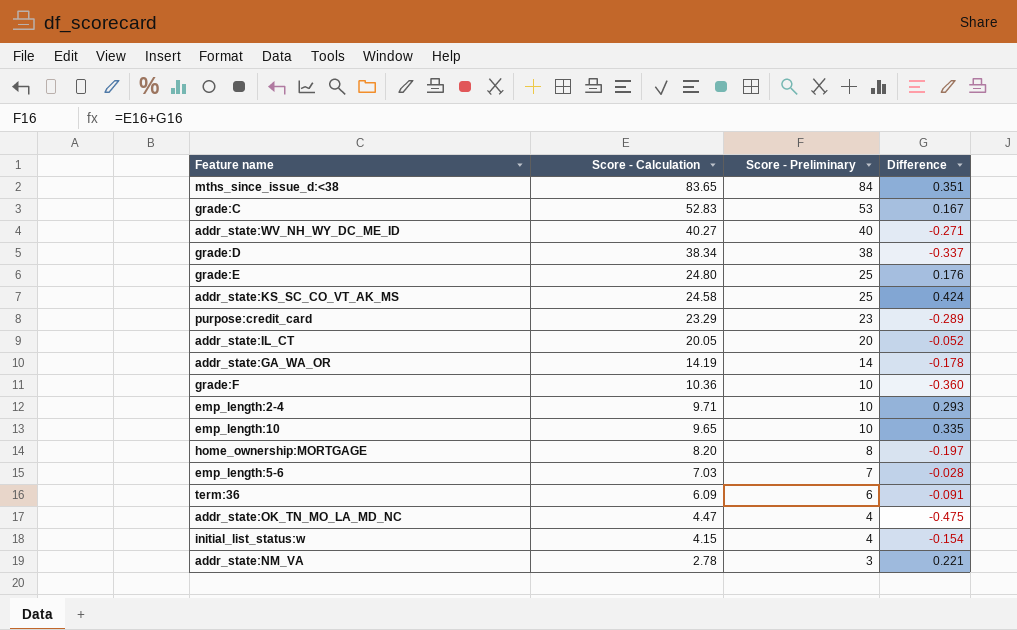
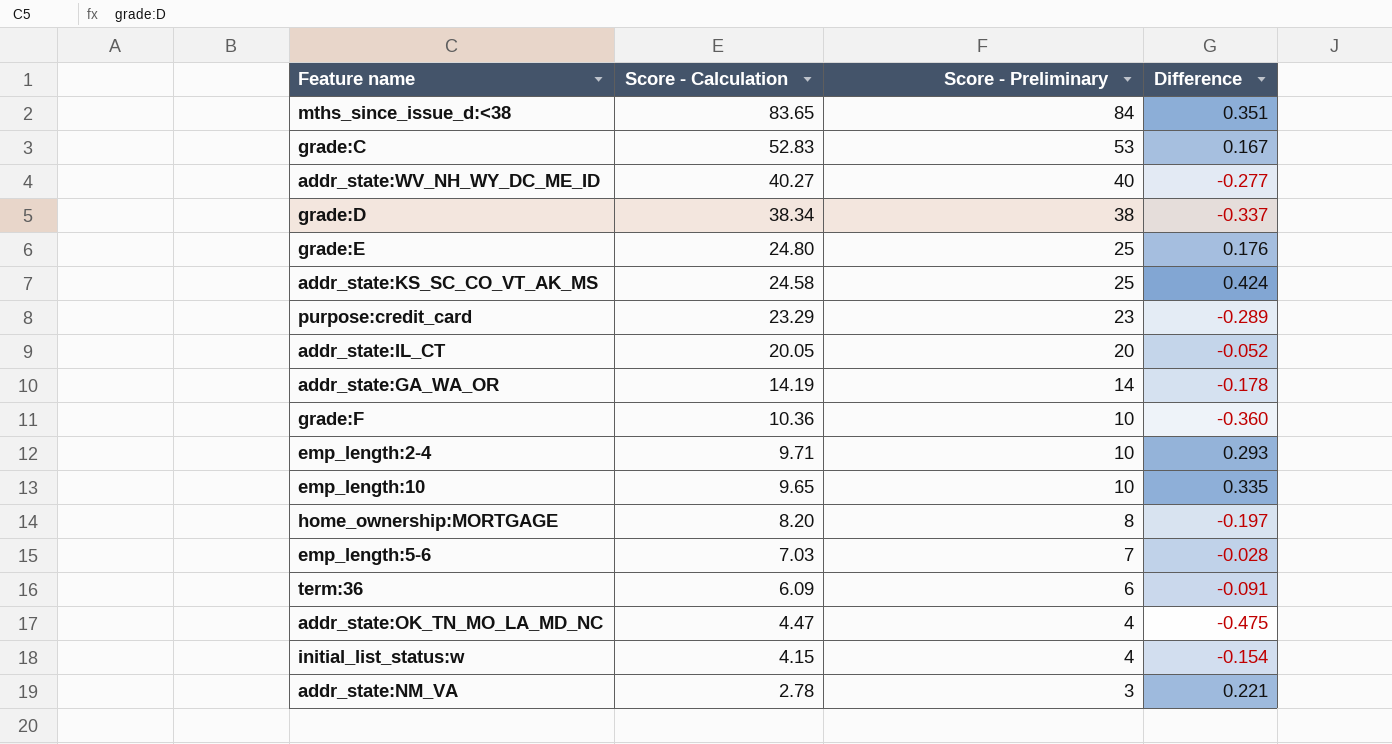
addr_state:WV_NH_WY_DC_ME_ID | Difference: -0.271 -> -0.277

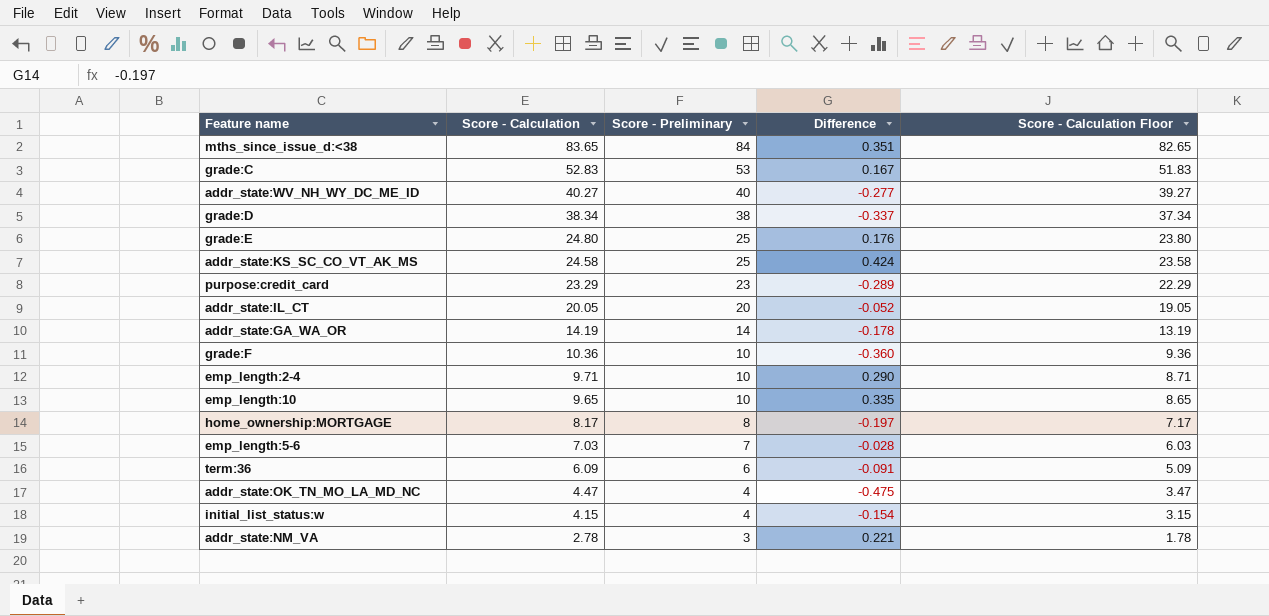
column Score - Calculation Floor | formula: none -> [Score - Calculation] - 1
emp_length:2-4 | Difference: 0.293 -> 0.290
home_ownership:MORTGAGE | Score - Calculation: 8.20 -> 8.17

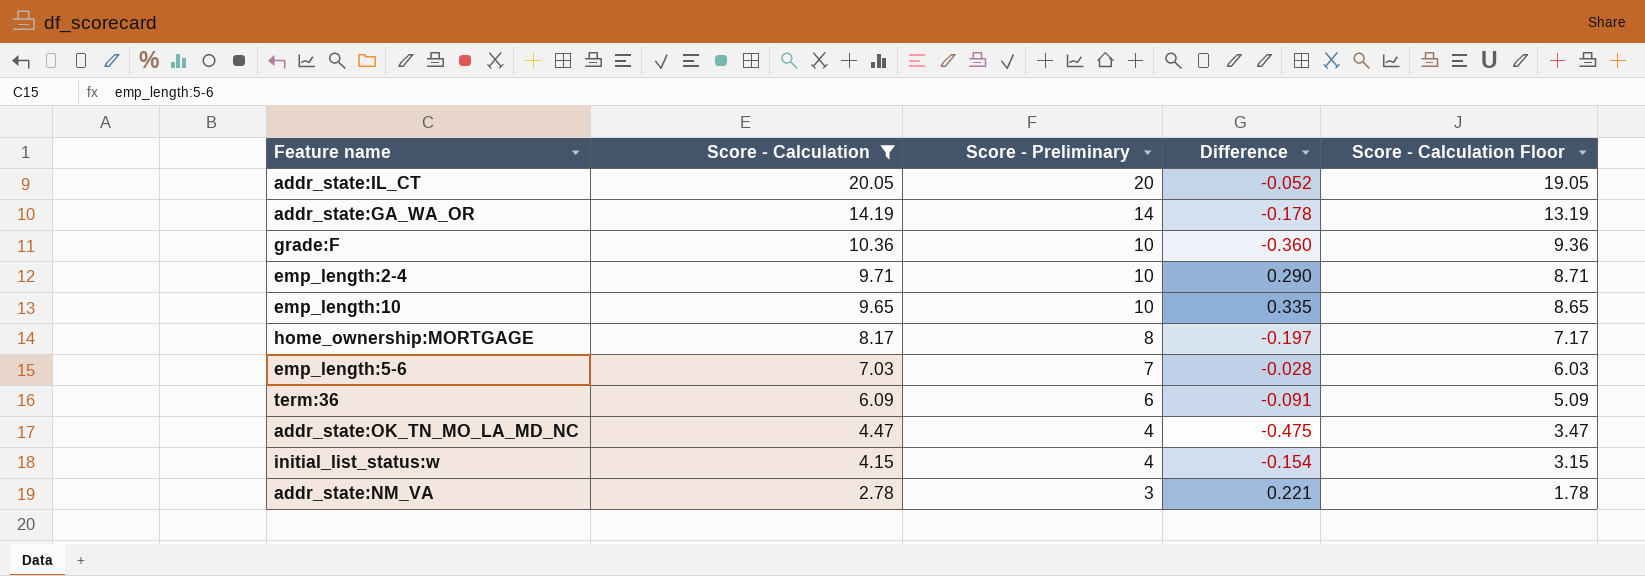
filter: none -> Score - Calculation <= 20.05

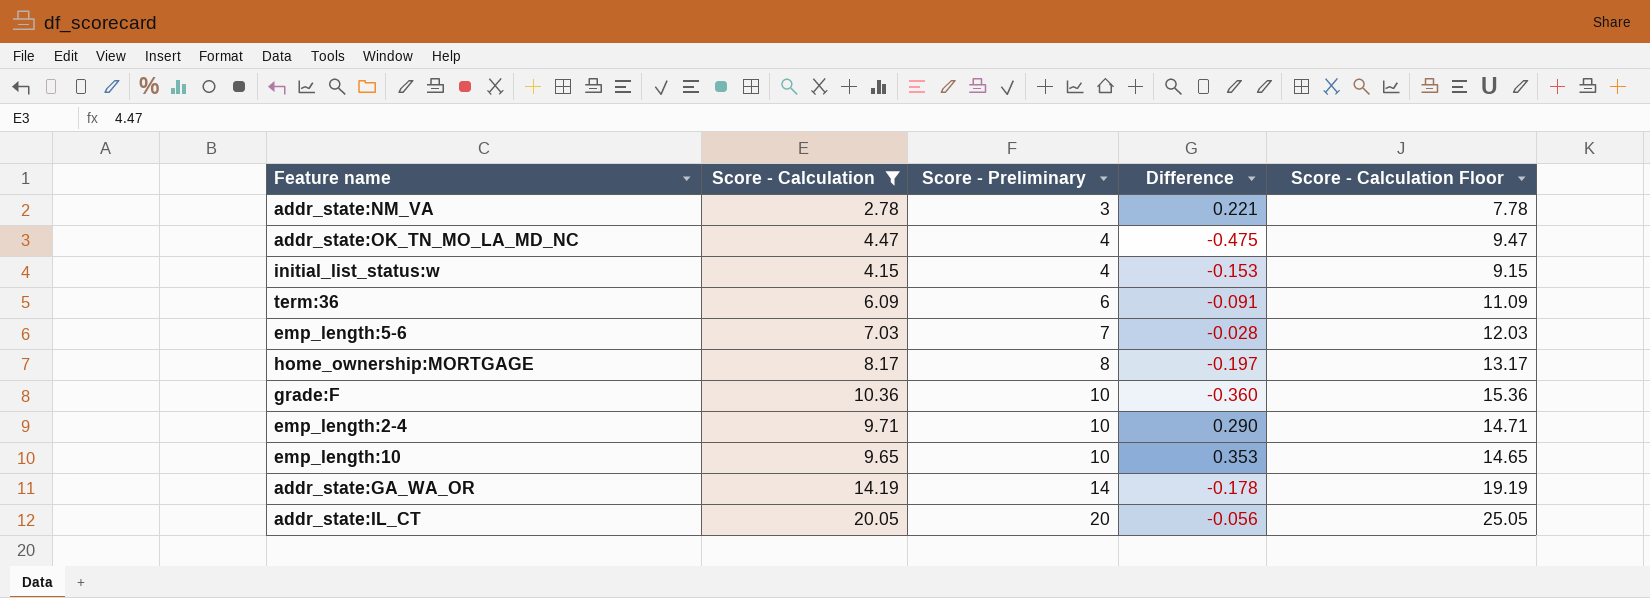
row order: Score - Calculation descending -> Score - Preliminary ascending
column Score - Calculation Floor | formula: [Score - Calculation] - 1 -> [Score - Calculation] + 5
initial_list_status:w | Difference: -0.154 -> -0.153
emp_length:10 | Difference: 0.335 -> 0.353
addr_state:IL_CT | Difference: -0.052 -> -0.056

